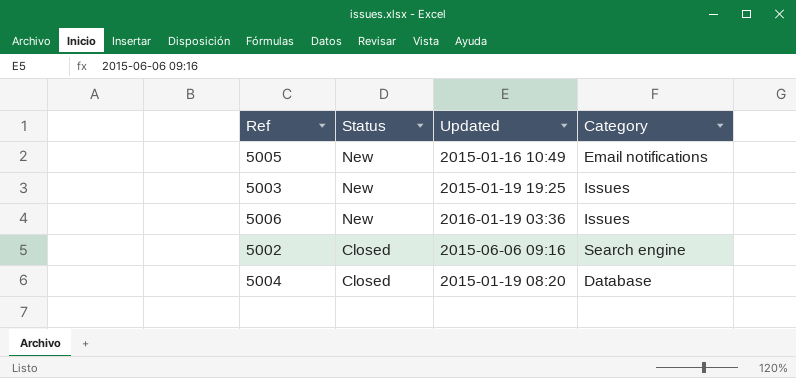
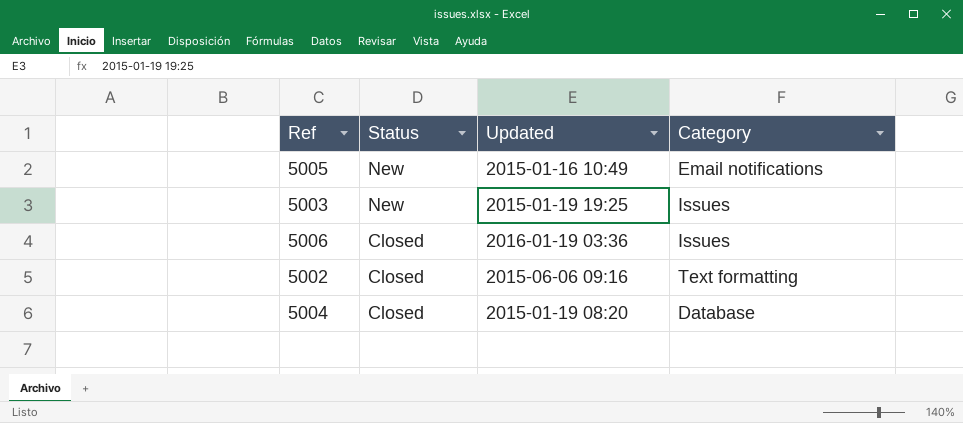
5006 | Status: New -> Closed
5002 | Category: Search engine -> Text formatting

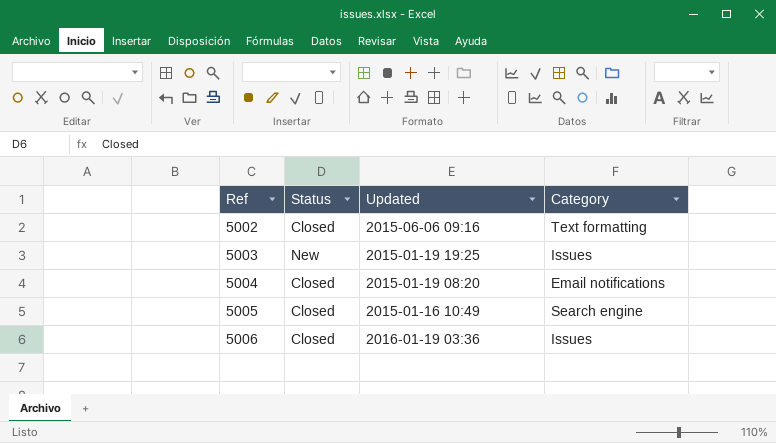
row order: Status descending -> Ref ascending
5004 | Category: Database -> Email notifications
5005 | Status: New -> Closed
5005 | Category: Email notifications -> Search engine

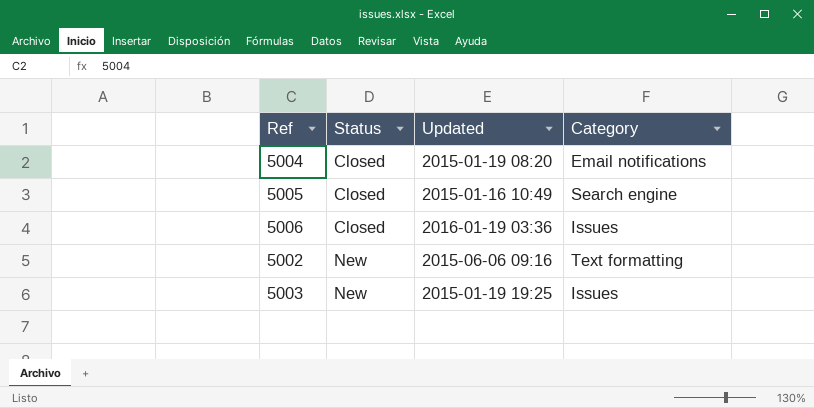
row order: Ref ascending -> Status ascending
5002 | Status: Closed -> New

